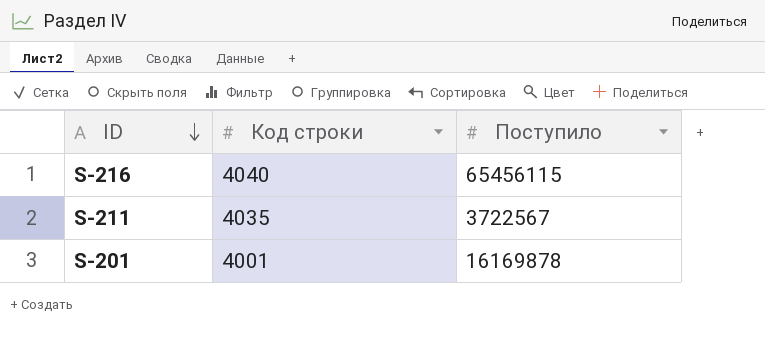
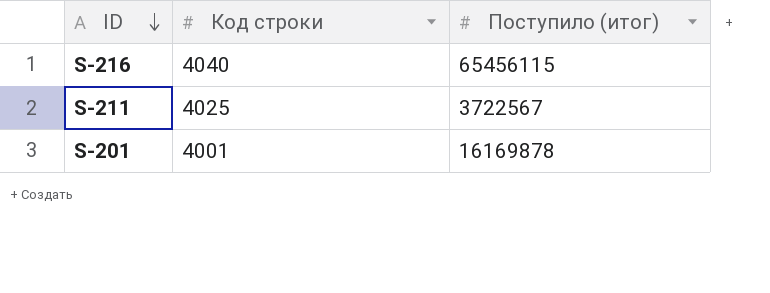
column name: Поступило -> Поступило (итог)
S-211 | Код строки: 4035 -> 4025

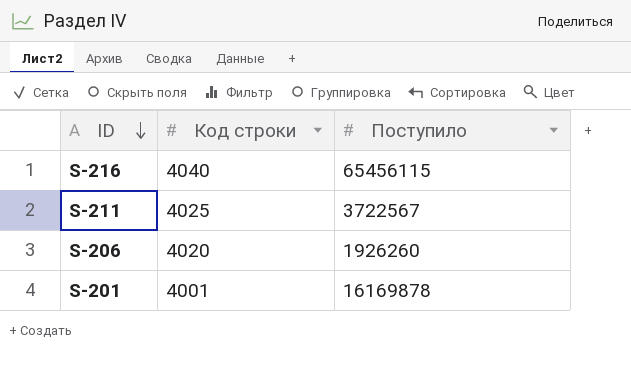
column name: Поступило (итог) -> Поступило
row S-206: none -> 4020 | 1926260

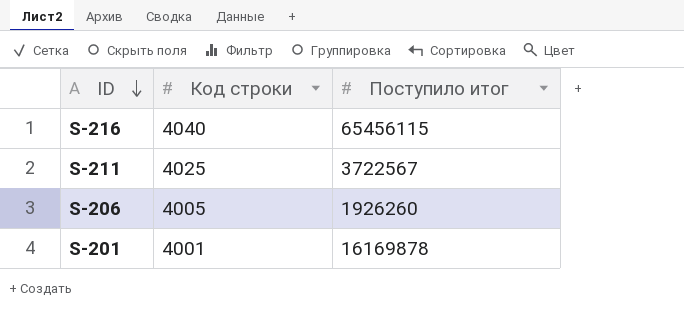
column name: Поступило -> Поступило итог
S-206 | Код строки: 4020 -> 4005

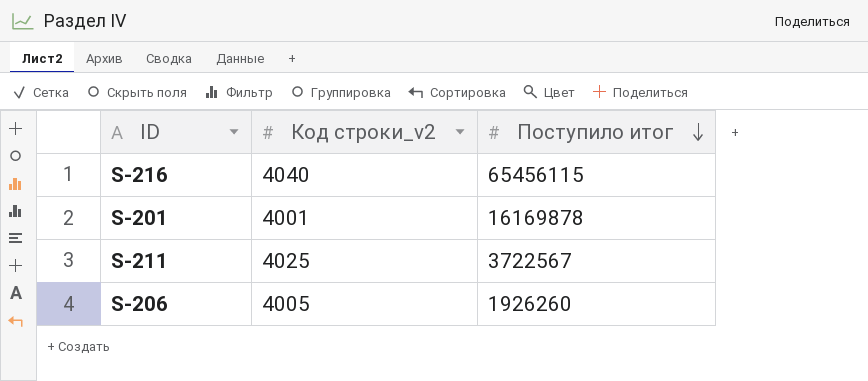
row order: ID descending -> Поступило итог descending
column name: Код строки -> Код строки_v2

